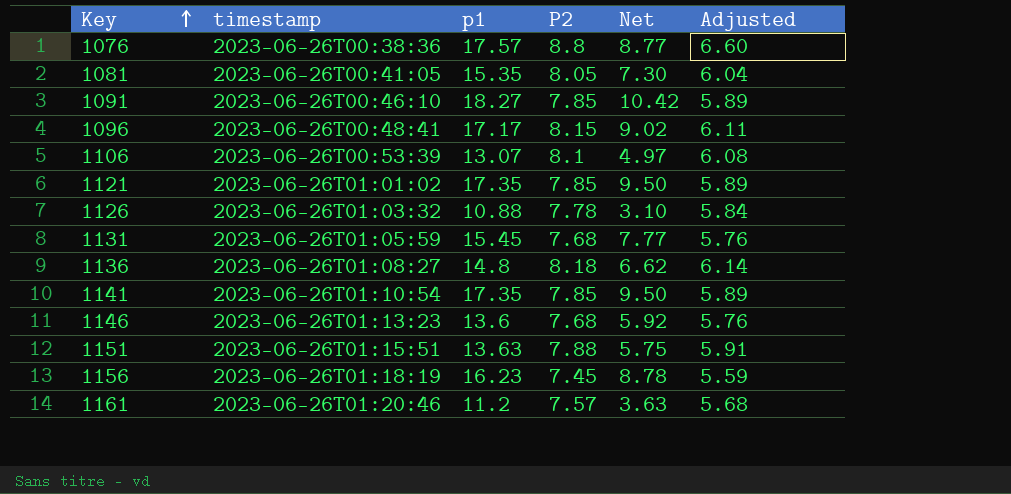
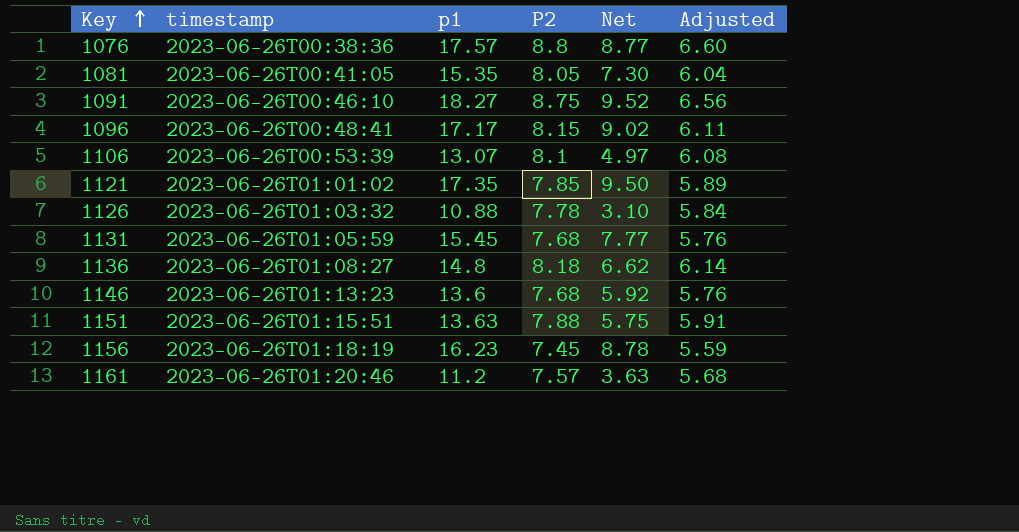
row 1141: 2023-06-26T01:10:54 | 17.35 | 7.85 | 9.50 | 5.89 -> none
1091 | P2: 7.85 -> 8.75
1091 | Net: 10.42 -> 9.52
1091 | Adjusted: 5.89 -> 6.56

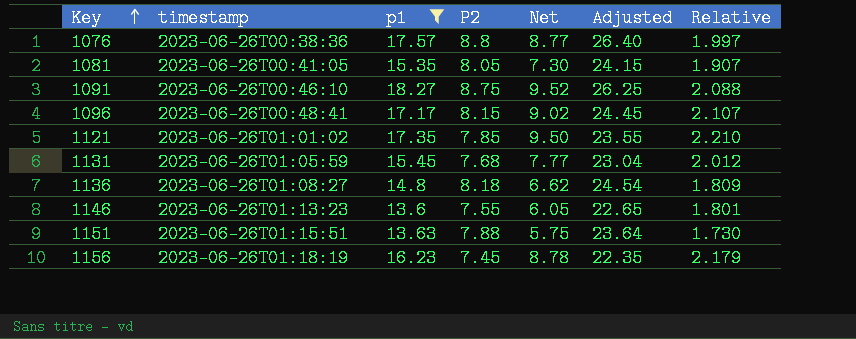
filter: none -> p1 >= 13.6
column Adjusted | formula: [P2] * 0.75 -> [P2] * 3
column Relative | formula: none -> [p1] / [P2]
1146 | P2: 7.68 -> 7.55
1146 | Net: 5.92 -> 6.05

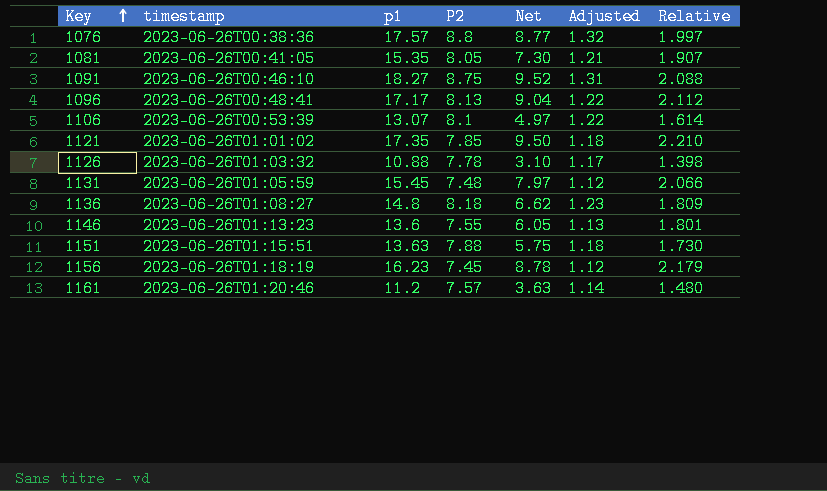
filter: p1 >= 13.6 -> none
column Adjusted | formula: [P2] * 3 -> [P2] * 0.15
1096 | P2: 8.15 -> 8.13
1096 | Net: 9.02 -> 9.04
1096 | Relative: 2.107 -> 2.112
1131 | P2: 7.68 -> 7.48
1131 | Net: 7.77 -> 7.97
1131 | Relative: 2.012 -> 2.066

